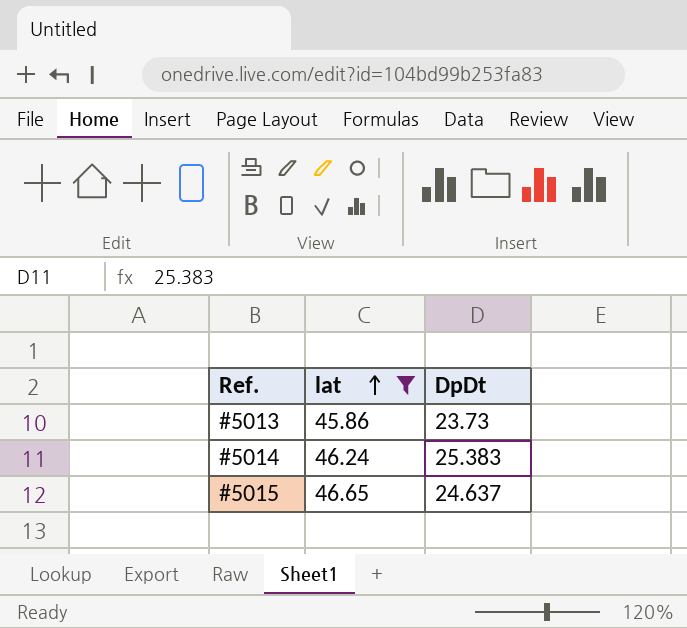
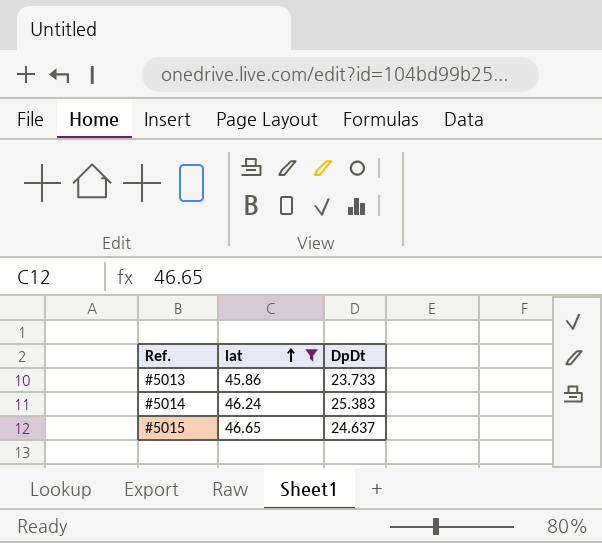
#5013 | DpDt: 23.73 -> 23.733

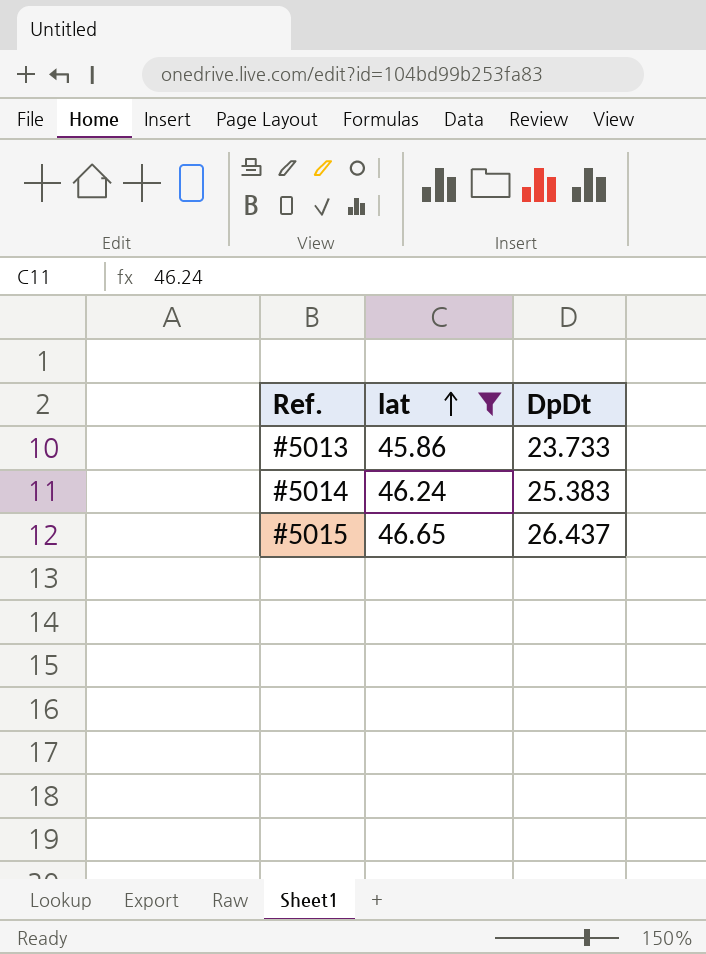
#5015 | DpDt: 24.637 -> 26.437

